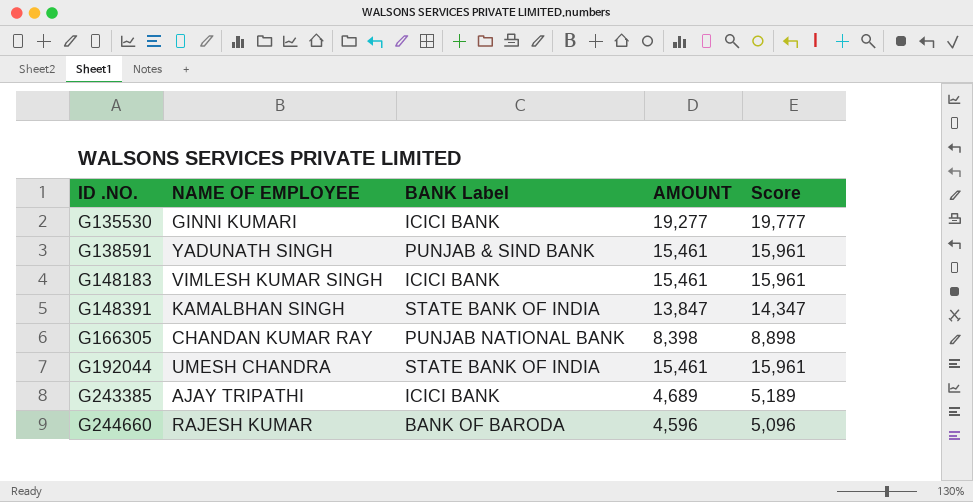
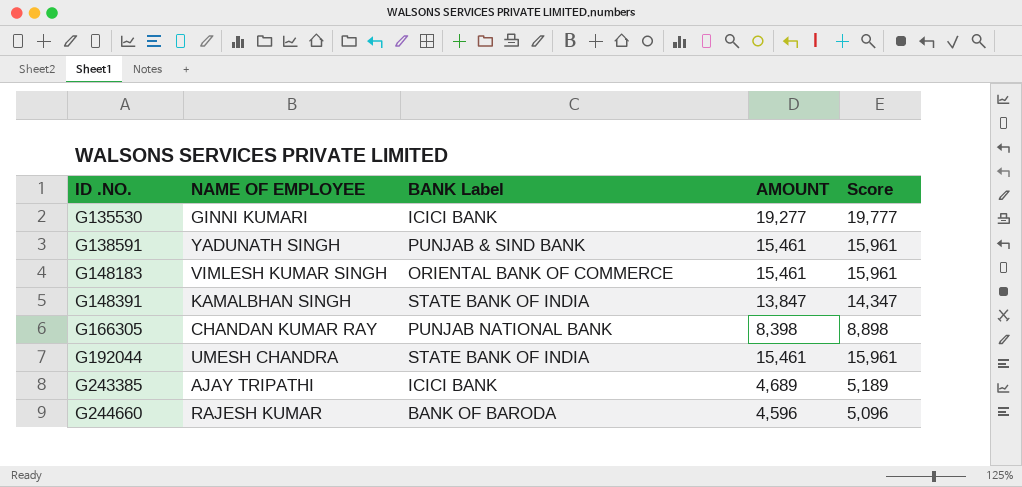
G148183 | BANK Label: ICICI BANK -> ORIENTAL BANK OF COMMERCE

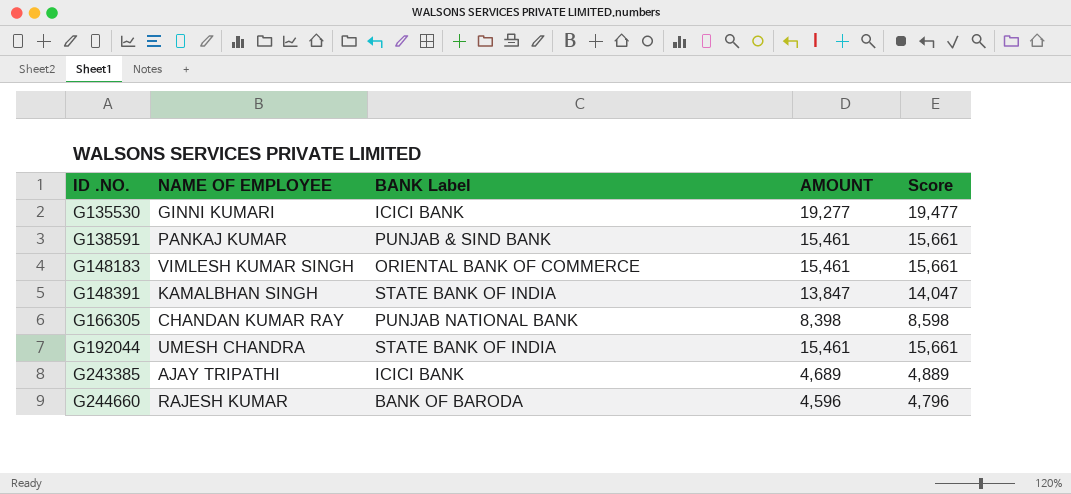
column Score | formula: [AMOUNT] + 500 -> [AMOUNT] + 200
G138591 | NAME OF EMPLOYEE: YADUNATH SINGH -> PANKAJ KUMAR

